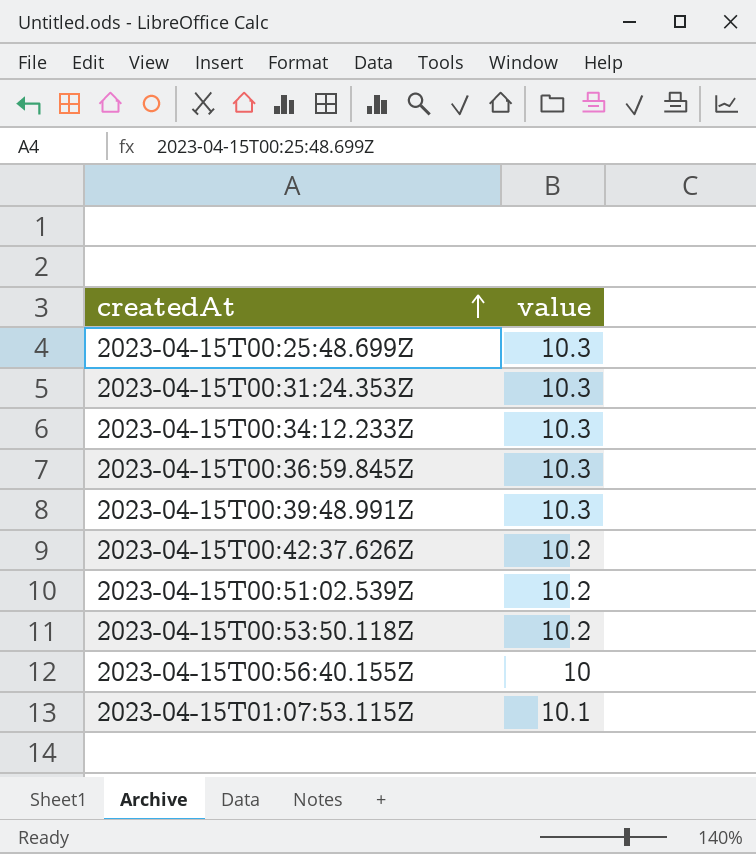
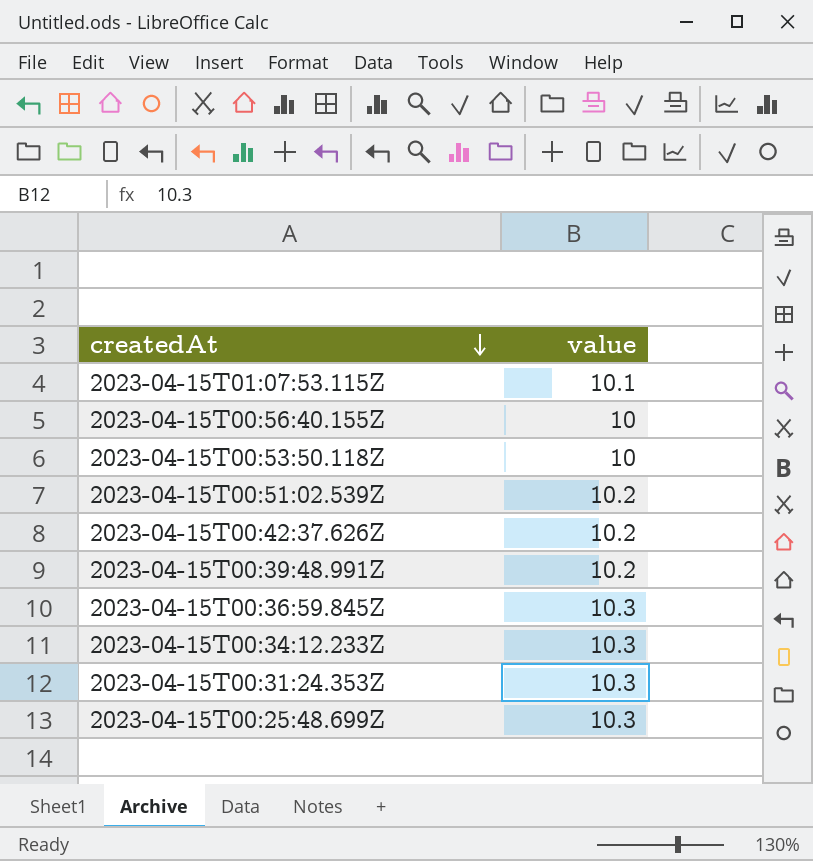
row order: createdAt ascending -> createdAt descending
2023-04-15T00:53:50.118Z | value: 10.2 -> 10
2023-04-15T00:39:48.991Z | value: 10.3 -> 10.2

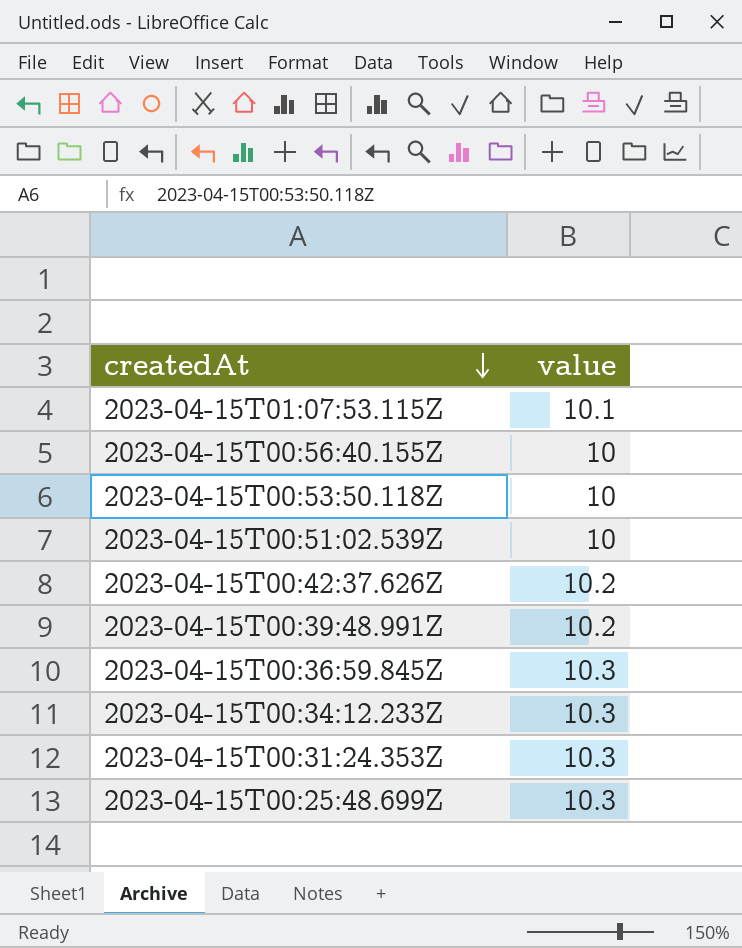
2023-04-15T00:51:02.539Z | value: 10.2 -> 10

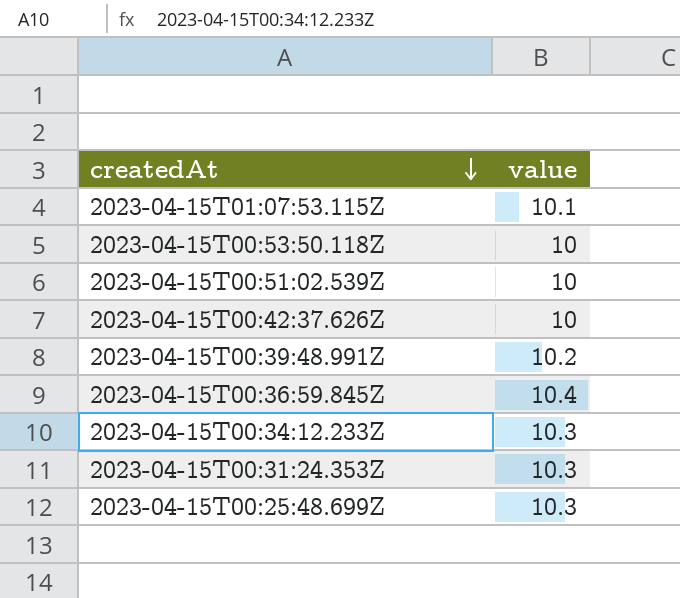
row 2023-04-15T00:56:40.155Z: 10 -> none
2023-04-15T00:42:37.626Z | value: 10.2 -> 10
2023-04-15T00:36:59.845Z | value: 10.3 -> 10.4

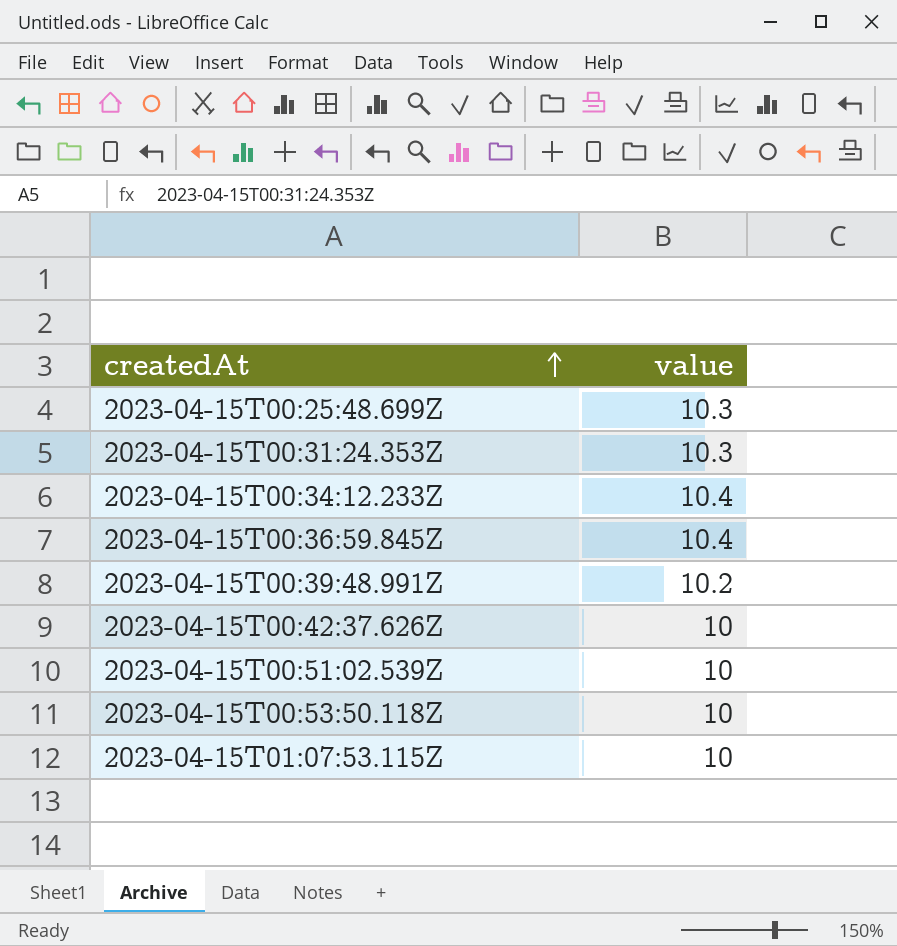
row order: createdAt descending -> createdAt ascending
2023-04-15T00:34:12.233Z | value: 10.3 -> 10.4
2023-04-15T01:07:53.115Z | value: 10.1 -> 10

